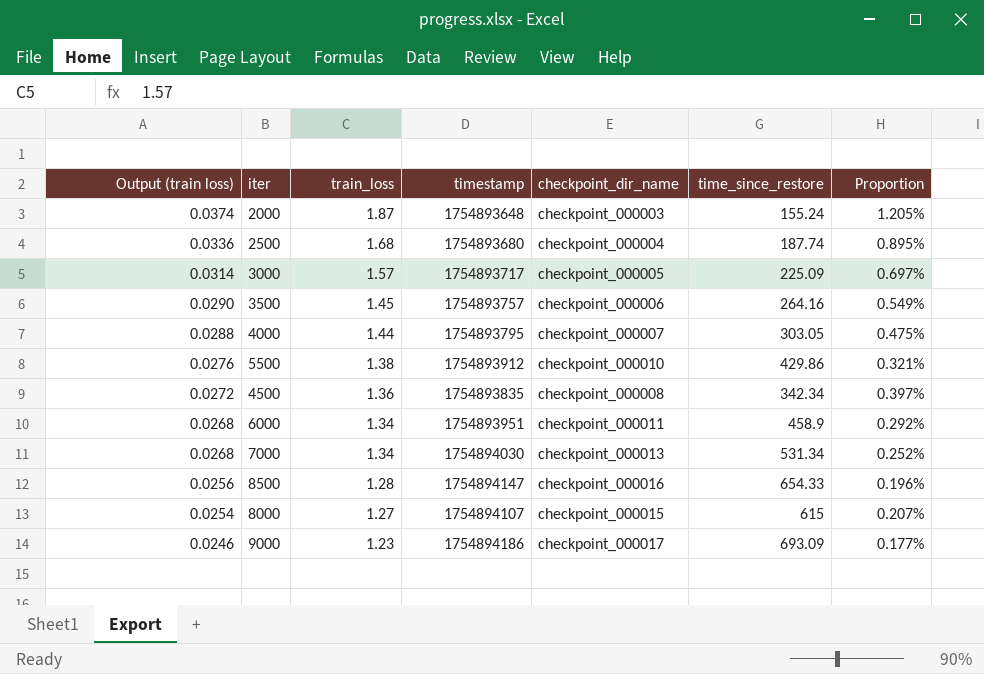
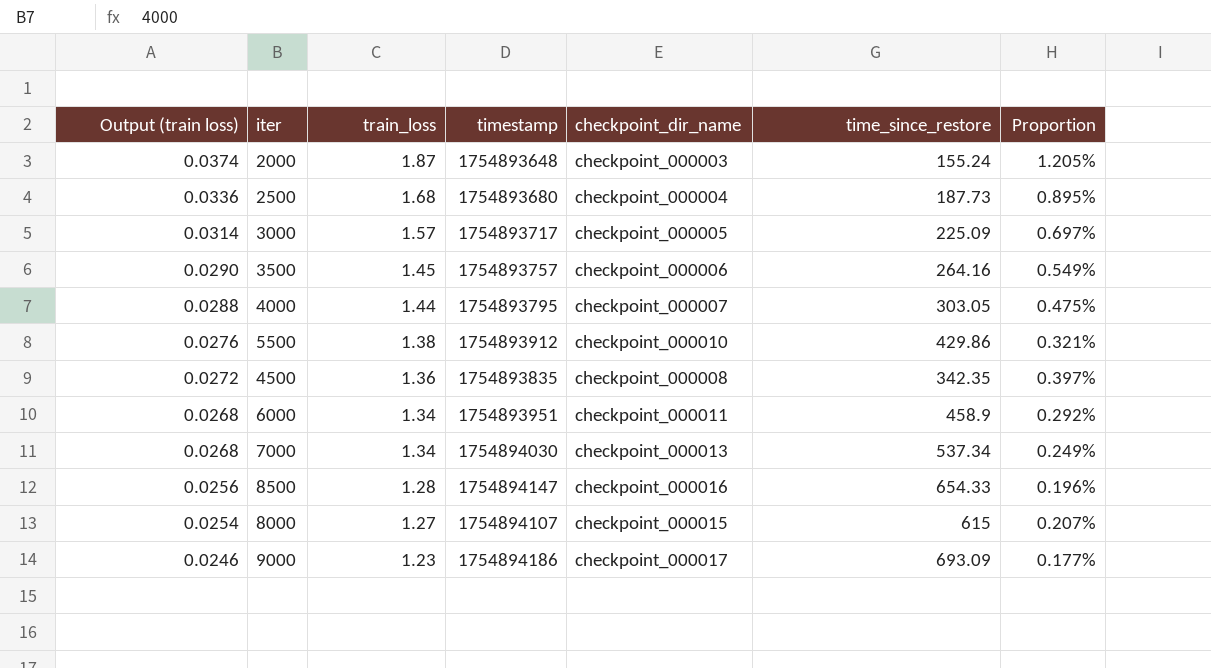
2500 | time_since_restore: 187.74 -> 187.73
4500 | time_since_restore: 342.34 -> 342.35
7000 | time_since_restore: 531.34 -> 537.34
7000 | Proportion: 0.252% -> 0.249%

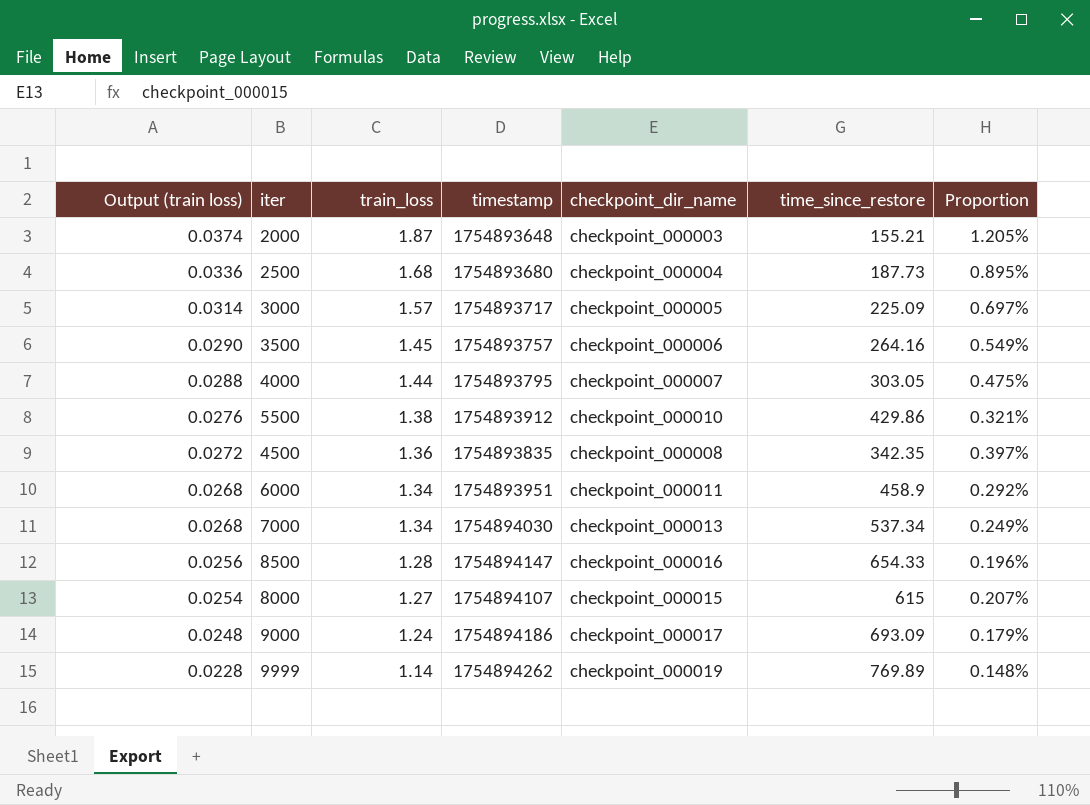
2000 | time_since_restore: 155.24 -> 155.21
9000 | Output (train loss): 0.0246 -> 0.0248
9000 | train_loss: 1.23 -> 1.24
9000 | Proportion: 0.177% -> 0.179%
row 9999: none -> 0.0228 | 1.14 | 1754894262 | checkpoint_000019 | 769.89 | 0.148%

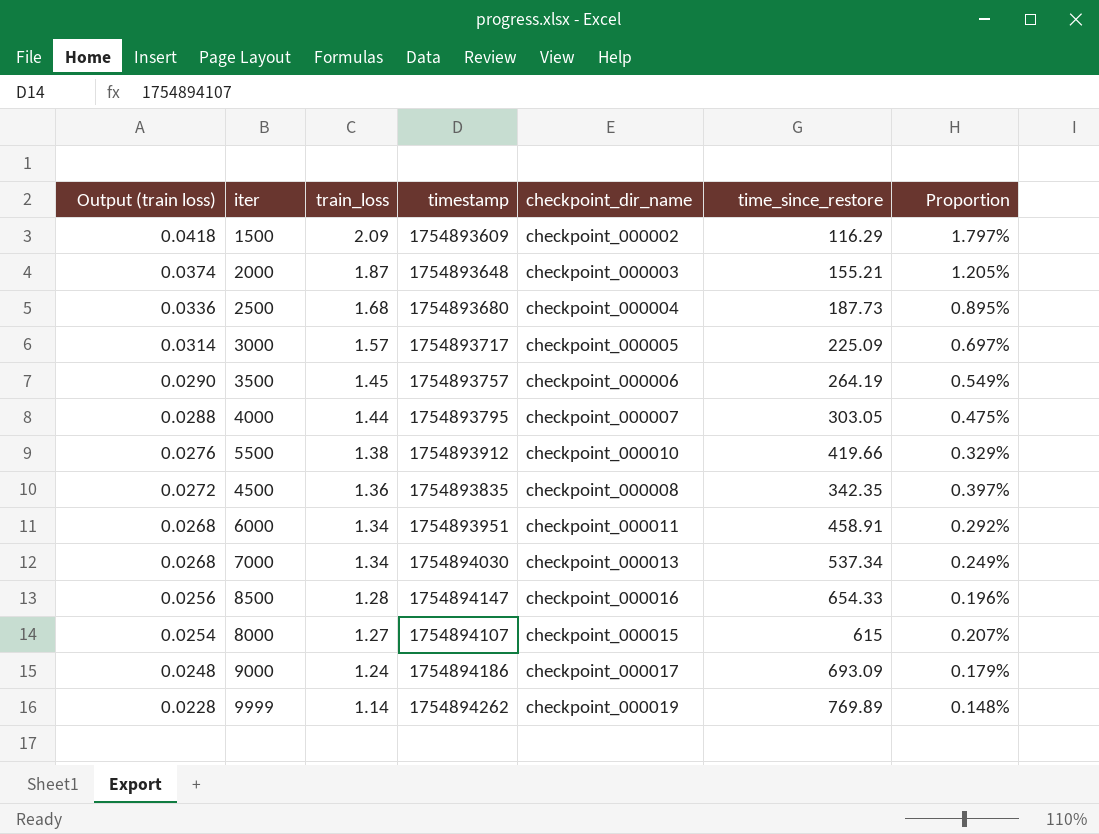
row 1500: none -> 0.0418 | 2.09 | 1754893609 | checkpoint_000002 | 116.29 | 1.797%
3500 | time_since_restore: 264.16 -> 264.19
5500 | time_since_restore: 429.86 -> 419.66
5500 | Proportion: 0.321% -> 0.329%
6000 | time_since_restore: 458.9 -> 458.91

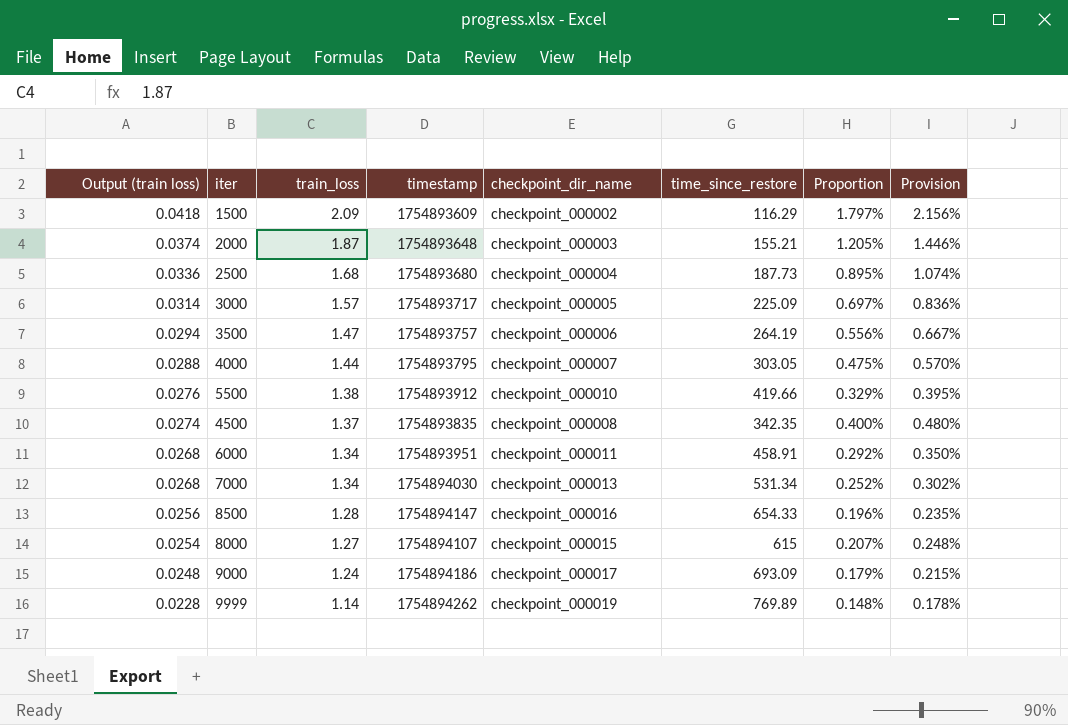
column Provision | formula: none -> [Proportion] * 1.2
3500 | Output (train loss): 0.0290 -> 0.0294
3500 | train_loss: 1.45 -> 1.47
3500 | Proportion: 0.549% -> 0.556%
4500 | Output (train loss): 0.0272 -> 0.0274
4500 | train_loss: 1.36 -> 1.37
4500 | Proportion: 0.397% -> 0.400%
7000 | time_since_restore: 537.34 -> 531.34
7000 | Proportion: 0.249% -> 0.252%

